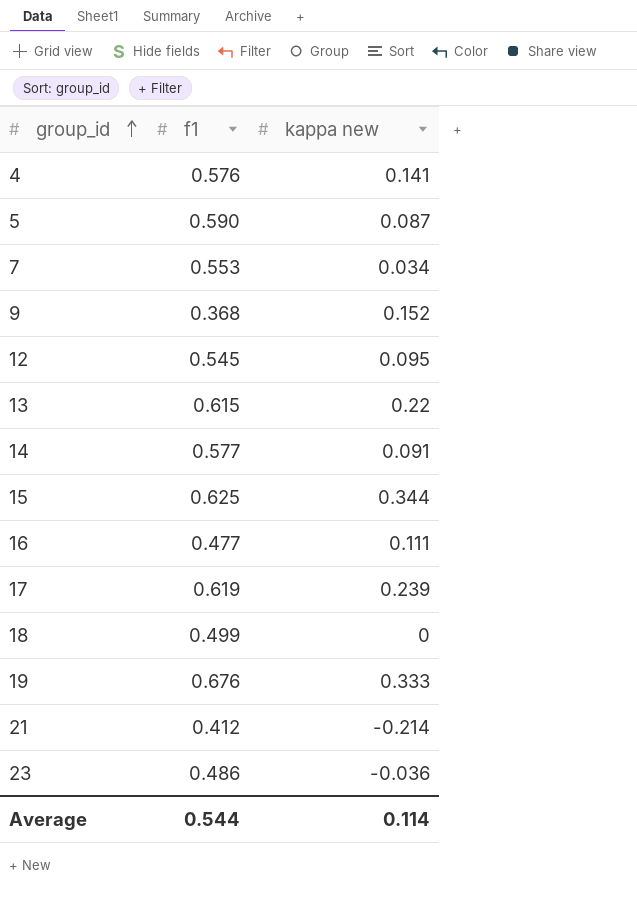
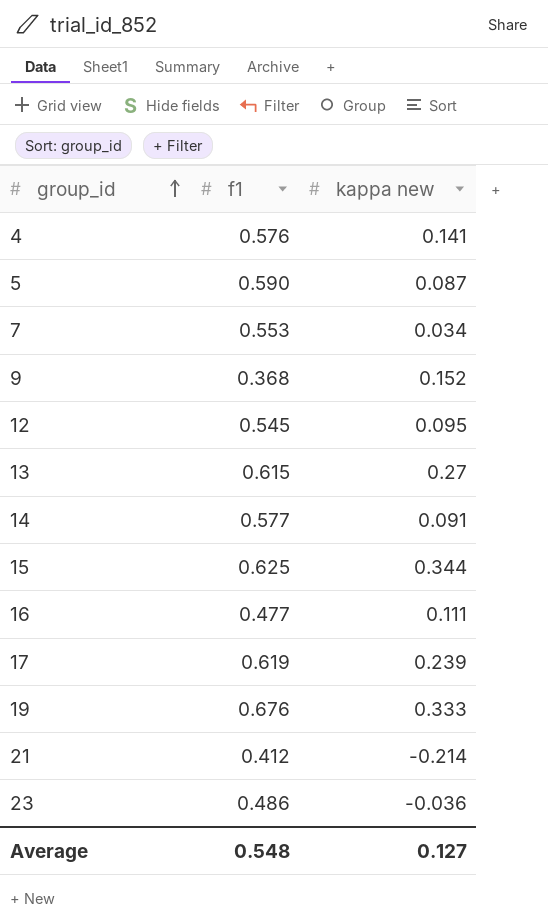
row 18: 0.499 | 0 -> none
13 | kappa new: 0.22 -> 0.27
Average | f1: 0.544 -> 0.548
Average | kappa new: 0.114 -> 0.127

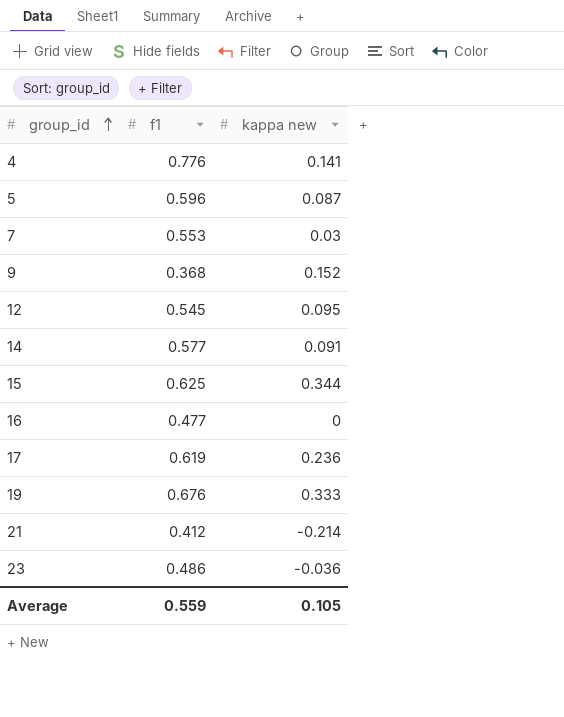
row 13: 0.615 | 0.27 -> none
4 | f1: 0.576 -> 0.776
5 | f1: 0.590 -> 0.596
7 | kappa new: 0.034 -> 0.03
16 | kappa new: 0.111 -> 0
17 | kappa new: 0.239 -> 0.236
Average | f1: 0.548 -> 0.559
Average | kappa new: 0.127 -> 0.105

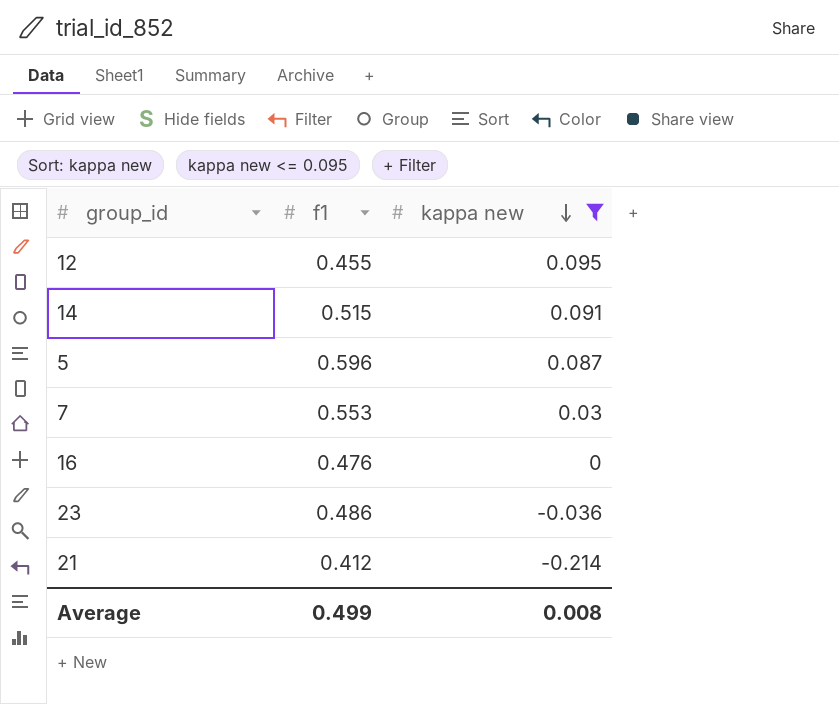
filter: none -> kappa new <= 0.095
row order: group_id ascending -> kappa new descending
12 | f1: 0.545 -> 0.455
14 | f1: 0.577 -> 0.515
16 | f1: 0.477 -> 0.476
Average | f1: 0.559 -> 0.499
Average | kappa new: 0.105 -> 0.008

